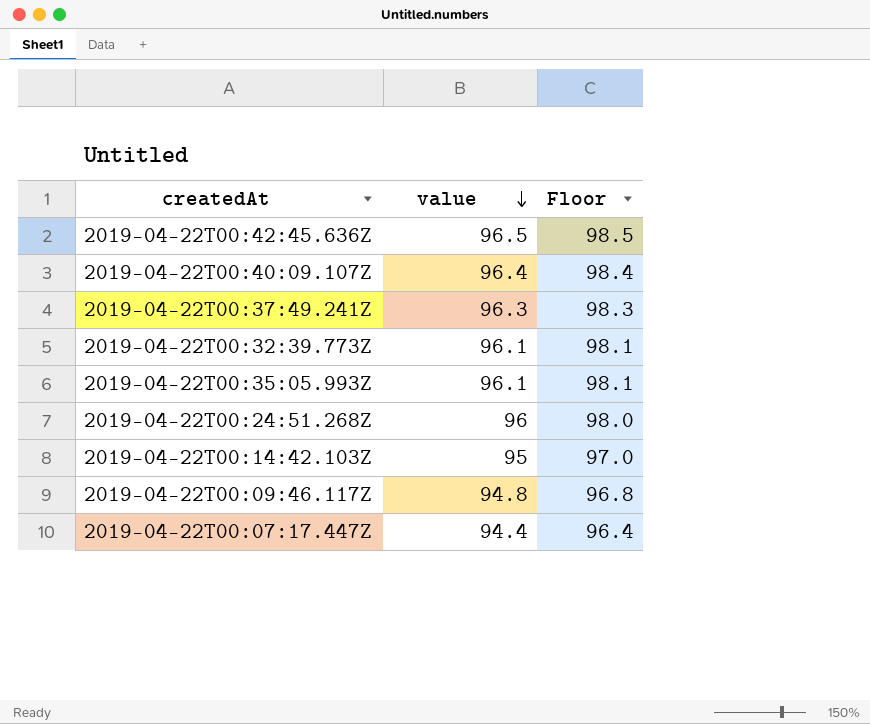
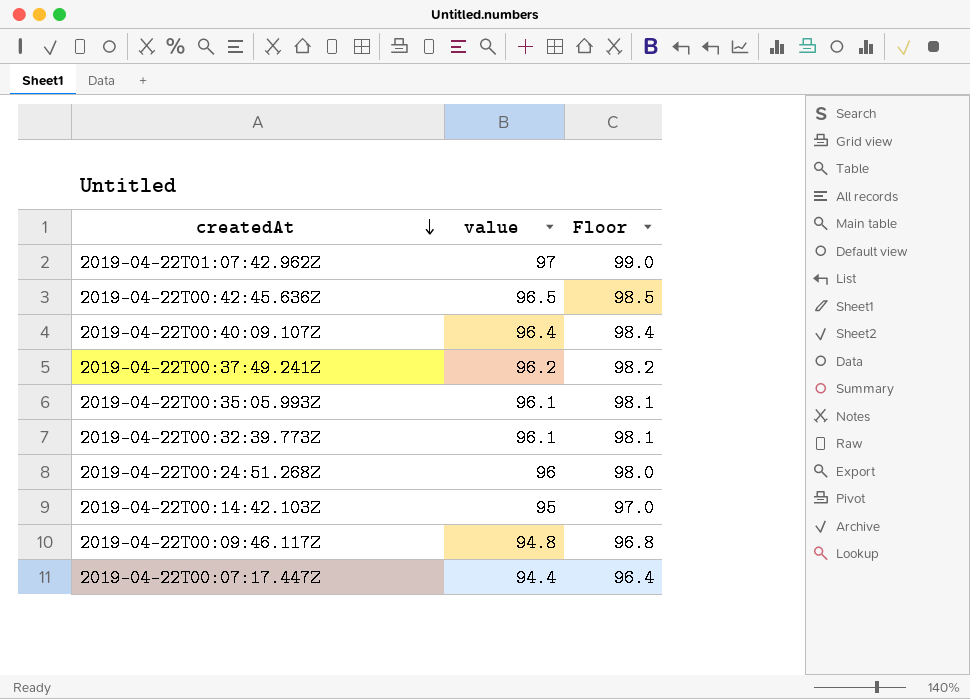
row order: value descending -> createdAt descending
row 2019-04-22T01:07:42.962Z: none -> 97 | 99.0
2019-04-22T00:37:49.241Z | value: 96.3 -> 96.2
2019-04-22T00:37:49.241Z | Floor: 98.3 -> 98.2

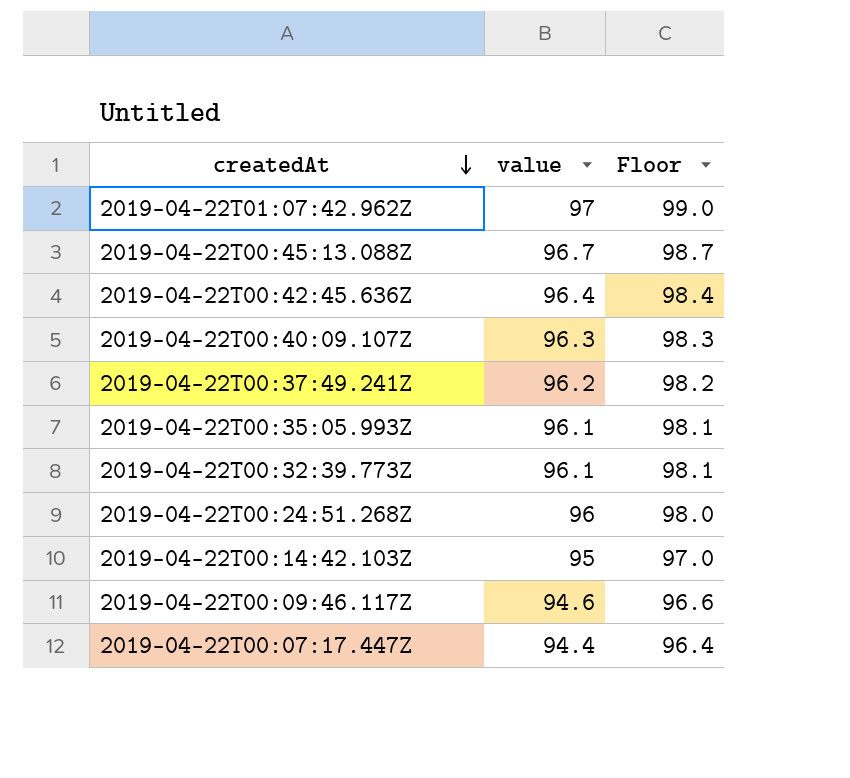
row 2019-04-22T00:45:13.088Z: none -> 96.7 | 98.7
2019-04-22T00:42:45.636Z | value: 96.5 -> 96.4
2019-04-22T00:42:45.636Z | Floor: 98.5 -> 98.4
2019-04-22T00:40:09.107Z | value: 96.4 -> 96.3
2019-04-22T00:40:09.107Z | Floor: 98.4 -> 98.3
2019-04-22T00:09:46.117Z | value: 94.8 -> 94.6
2019-04-22T00:09:46.117Z | Floor: 96.8 -> 96.6

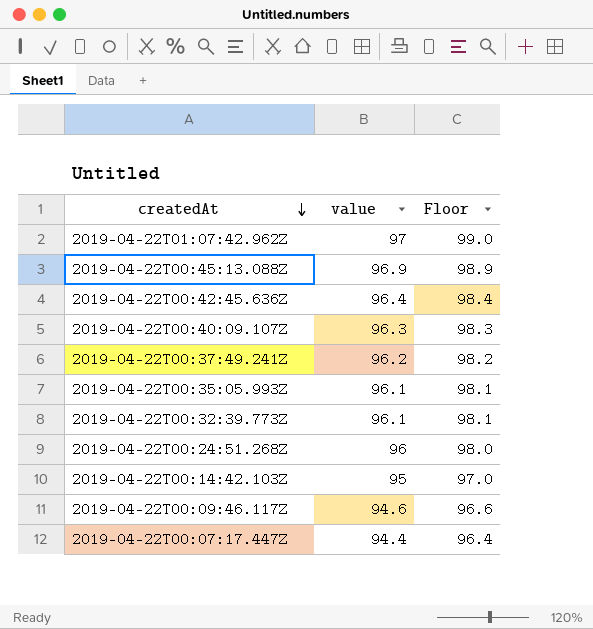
2019-04-22T00:45:13.088Z | value: 96.7 -> 96.9
2019-04-22T00:45:13.088Z | Floor: 98.7 -> 98.9

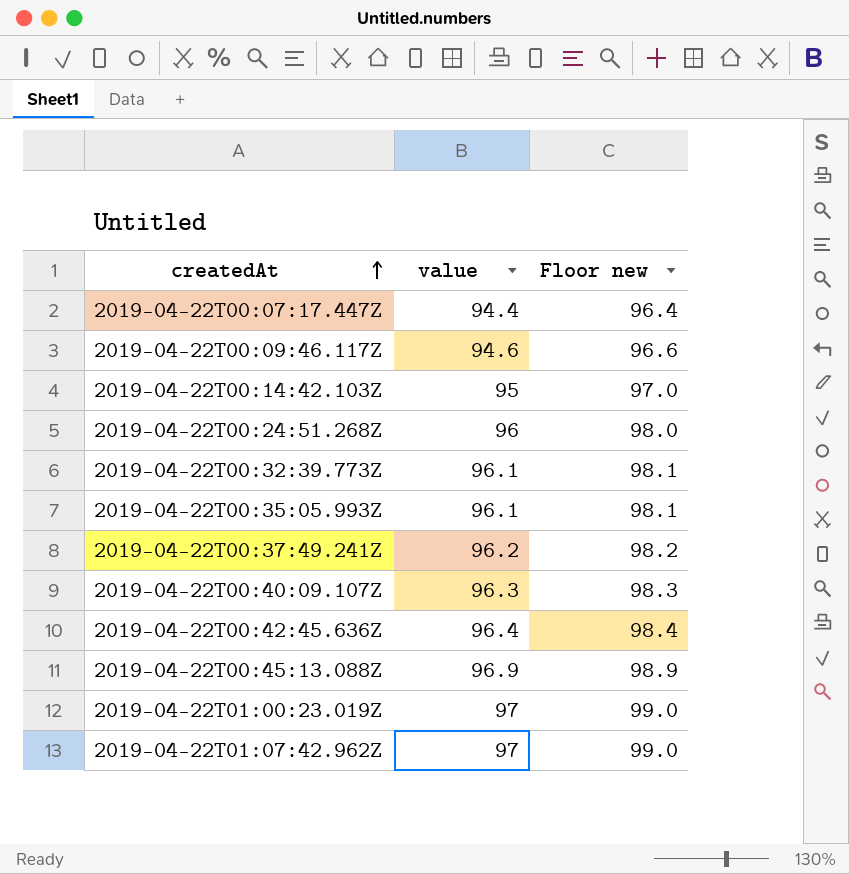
row order: createdAt descending -> createdAt ascending
column name: Floor -> Floor new
row 2019-04-22T01:00:23.019Z: none -> 97 | 99.0

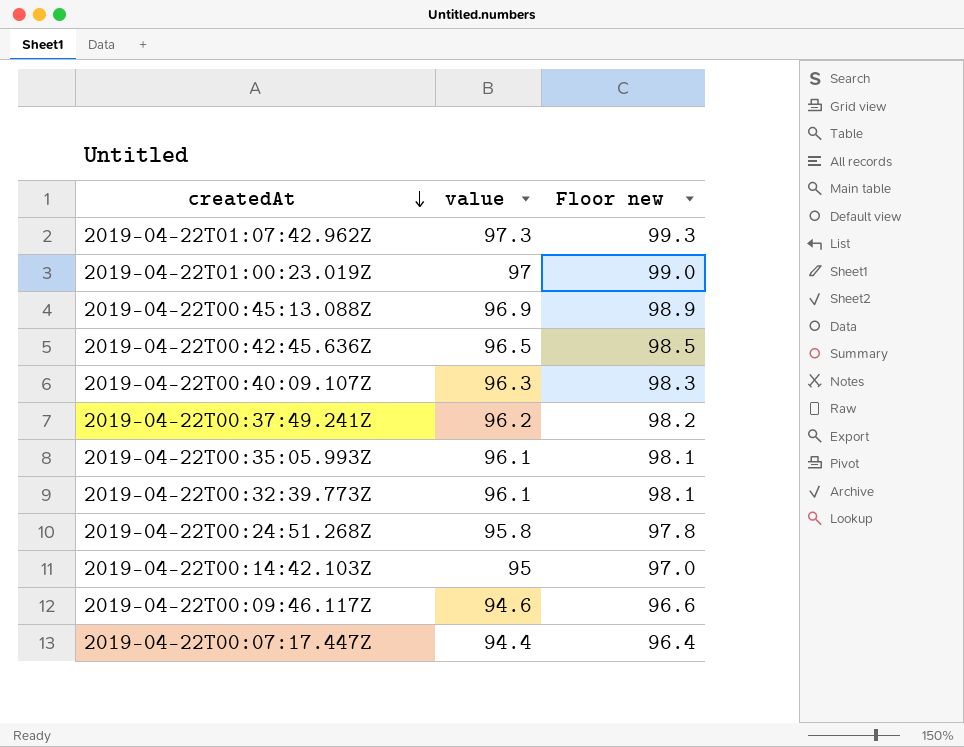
row order: createdAt ascending -> createdAt descending
2019-04-22T01:07:42.962Z | value: 97 -> 97.3
2019-04-22T01:07:42.962Z | Floor new: 99.0 -> 99.3
2019-04-22T00:42:45.636Z | value: 96.4 -> 96.5
2019-04-22T00:42:45.636Z | Floor new: 98.4 -> 98.5
2019-04-22T00:24:51.268Z | value: 96 -> 95.8
2019-04-22T00:24:51.268Z | Floor new: 98.0 -> 97.8

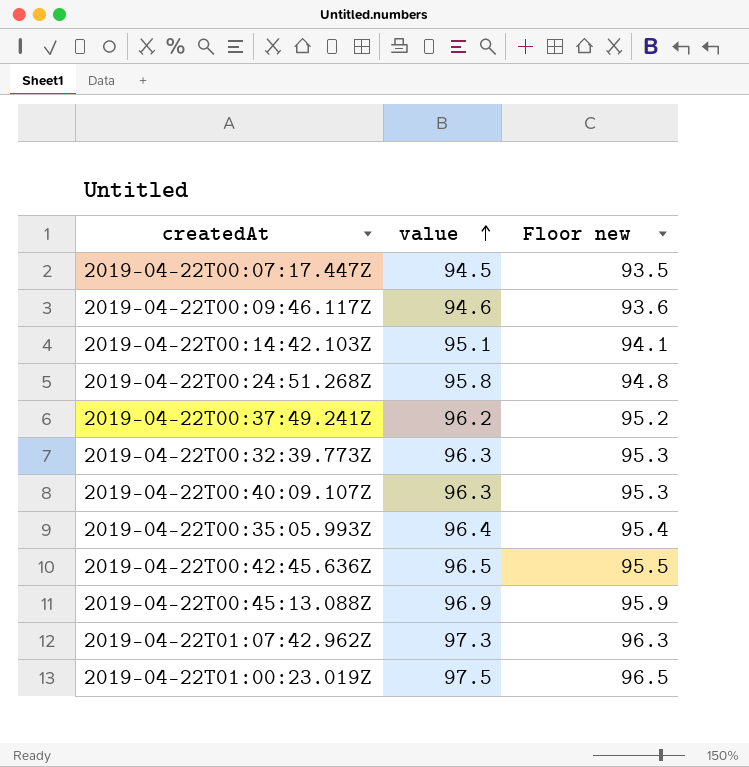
row order: createdAt descending -> value ascending
column Floor new | formula: [value] + 2 -> [value] - 1
2019-04-22T00:07:17.447Z | value: 94.4 -> 94.5
2019-04-22T00:14:42.103Z | value: 95 -> 95.1
2019-04-22T00:32:39.773Z | value: 96.1 -> 96.3
2019-04-22T00:35:05.993Z | value: 96.1 -> 96.4
2019-04-22T01:00:23.019Z | value: 97 -> 97.5

